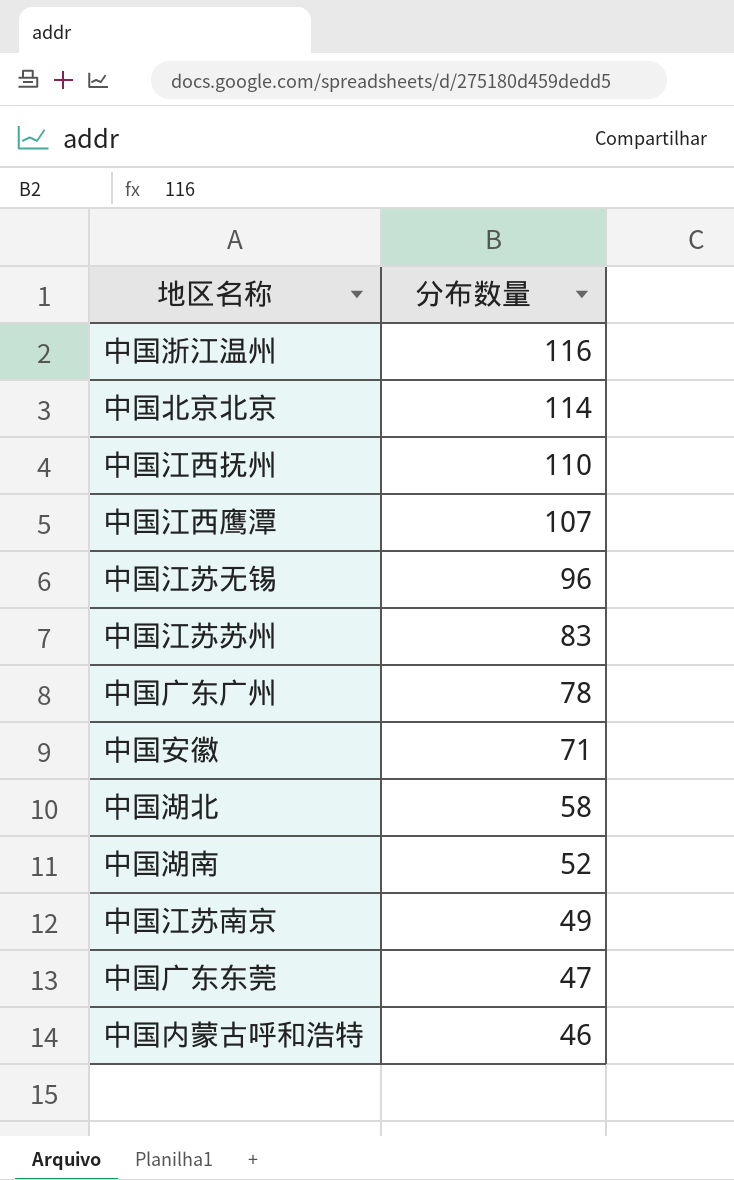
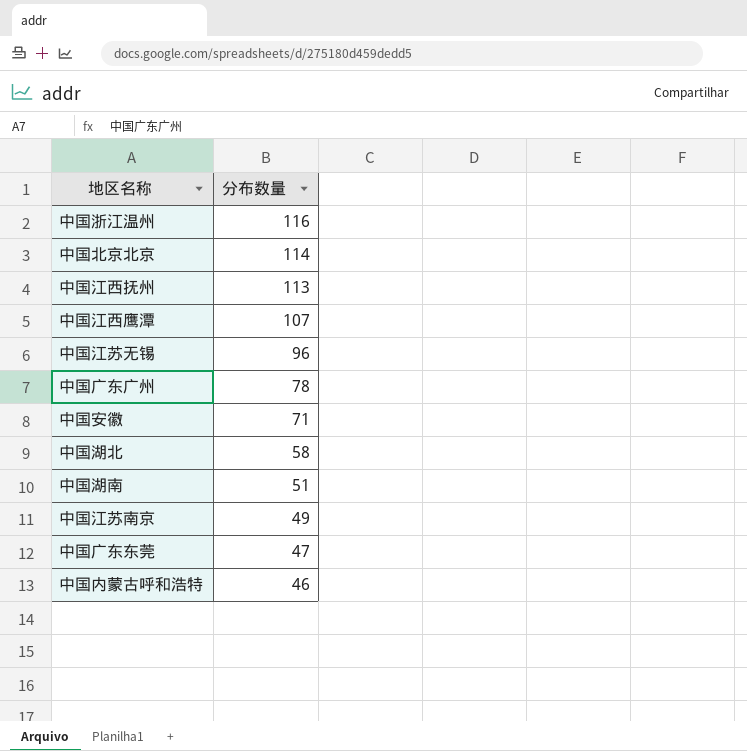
row 中国江苏苏州: 83 -> none
中国江西抚州 | 分布数量: 110 -> 113
中国湖南 | 分布数量: 52 -> 51

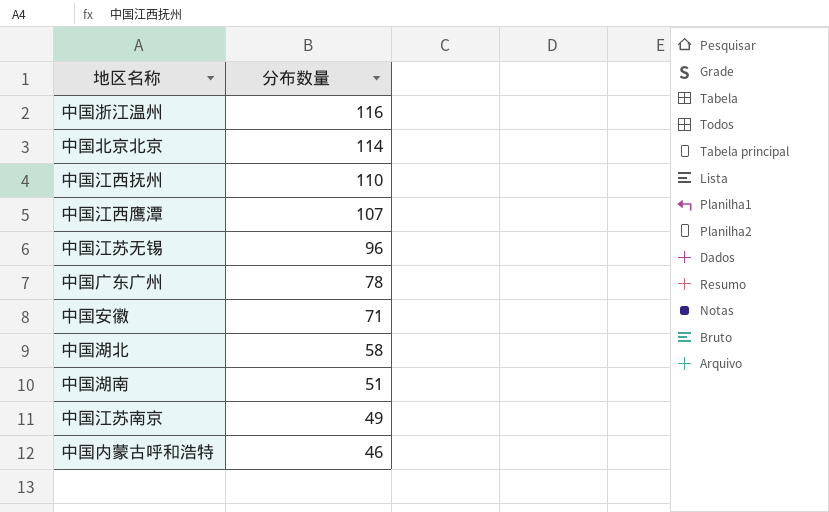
row 中国广东东莞: 47 -> none
中国江西抚州 | 分布数量: 113 -> 110

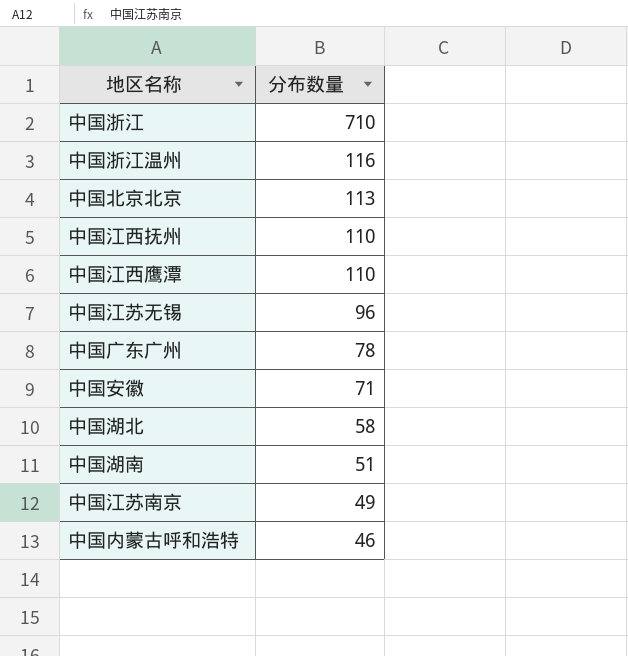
row 中国浙江: none -> 710
中国北京北京 | 分布数量: 114 -> 113
中国江西鹰潭 | 分布数量: 107 -> 110

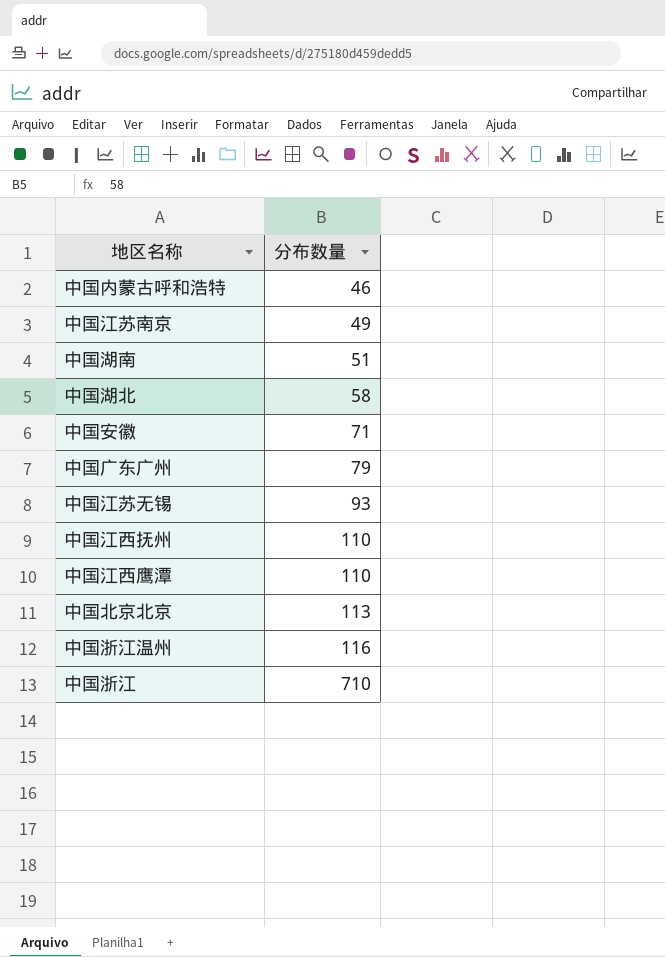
row order: 分布数量 descending -> 分布数量 ascending
中国广东广州 | 分布数量: 78 -> 79
中国江苏无锡 | 分布数量: 96 -> 93

